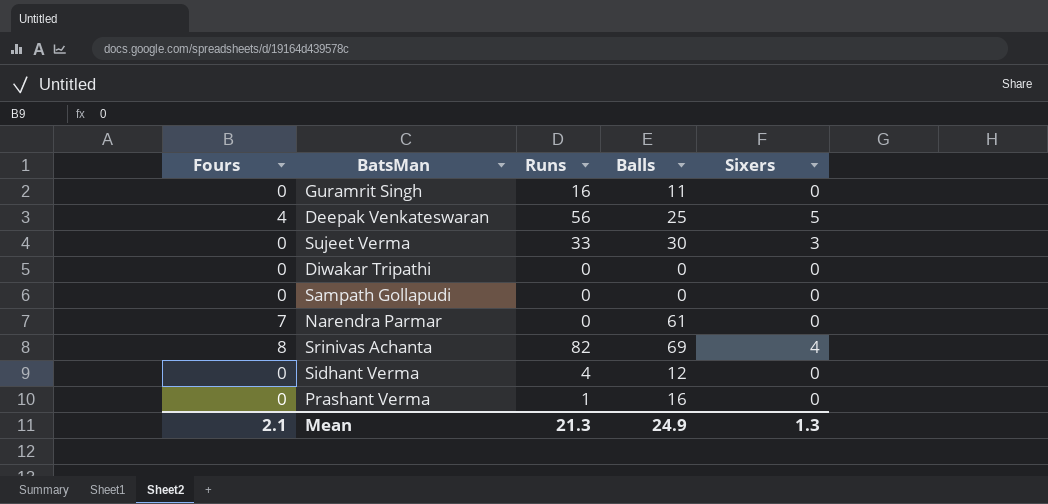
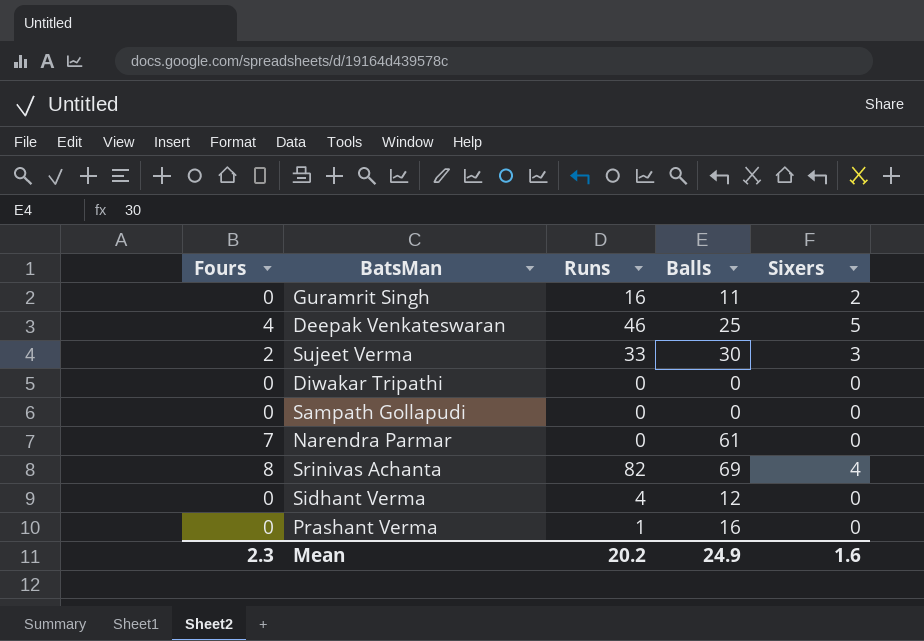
Guramrit Singh | Sixers: 0 -> 2
Deepak Venkateswaran | Runs: 56 -> 46
Sujeet Verma | Fours: 0 -> 2
Mean | Fours: 2.1 -> 2.3
Mean | Runs: 21.3 -> 20.2
Mean | Sixers: 1.3 -> 1.6

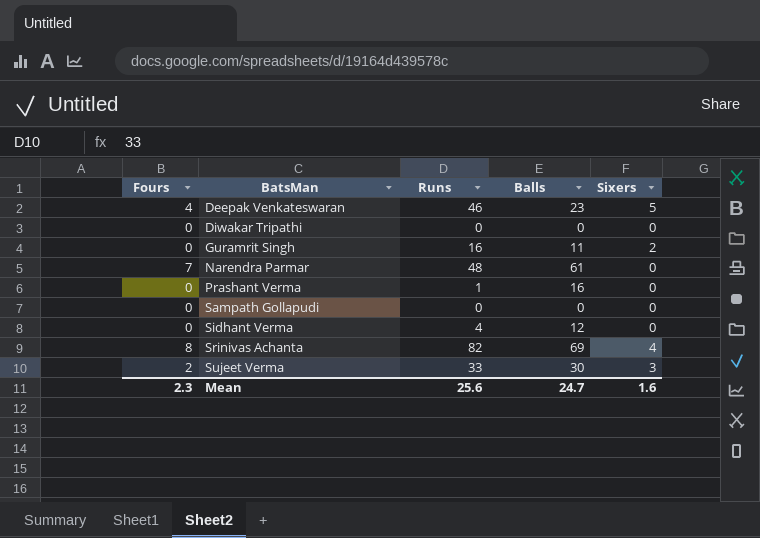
row order: none -> BatsMan ascending
Deepak Venkateswaran | Balls: 25 -> 23
Narendra Parmar | Runs: 0 -> 48
Mean | Runs: 20.2 -> 25.6
Mean | Balls: 24.9 -> 24.7

